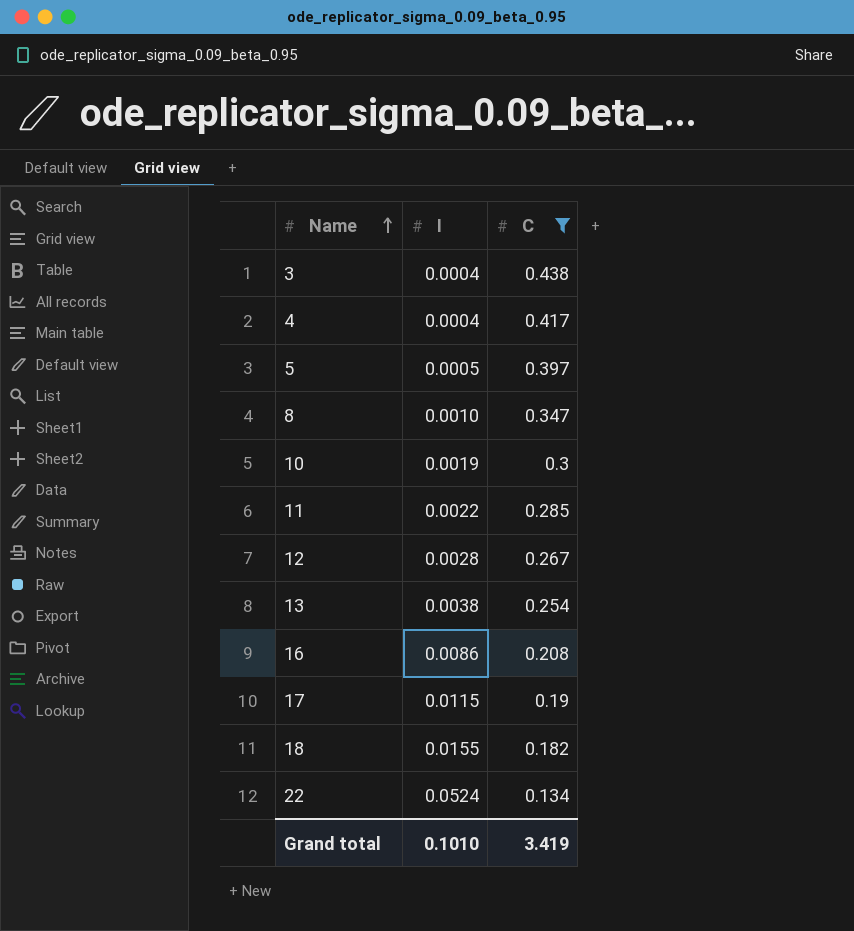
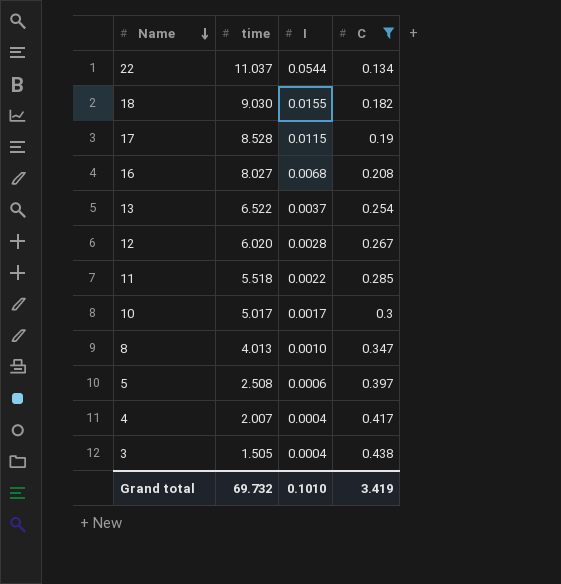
row order: Name ascending -> Name descending
column time | position: none -> 2
22 | I: 0.0524 -> 0.0544
16 | I: 0.0086 -> 0.0068
13 | I: 0.0038 -> 0.0037
10 | I: 0.0019 -> 0.0017
5 | I: 0.0005 -> 0.0006

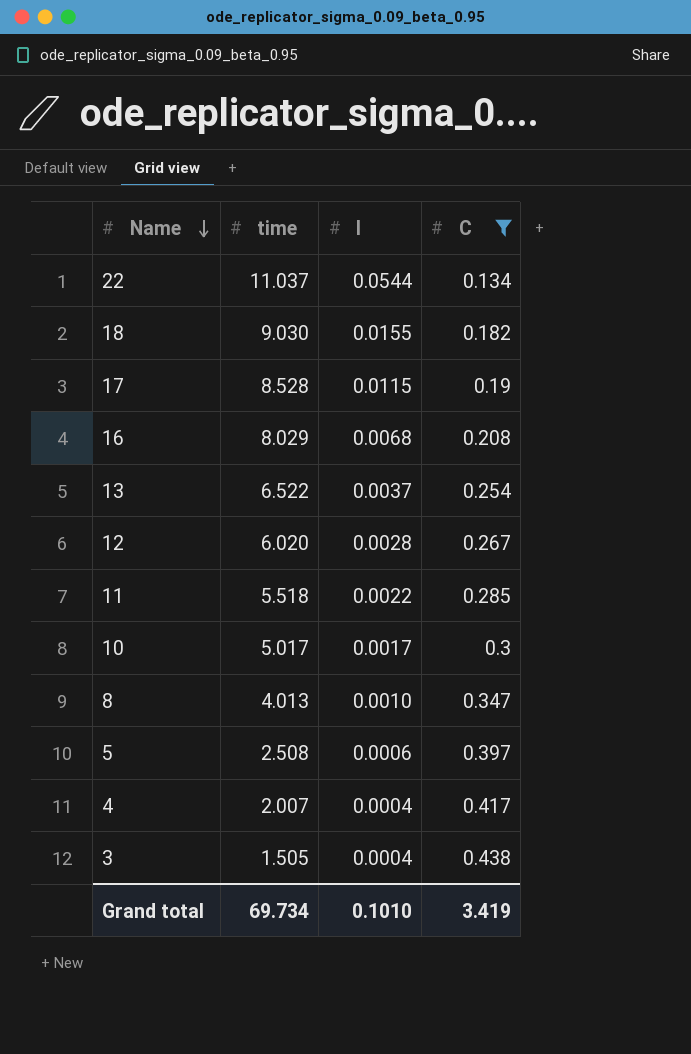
16 | time: 8.027 -> 8.029
Grand total | time: 69.732 -> 69.734

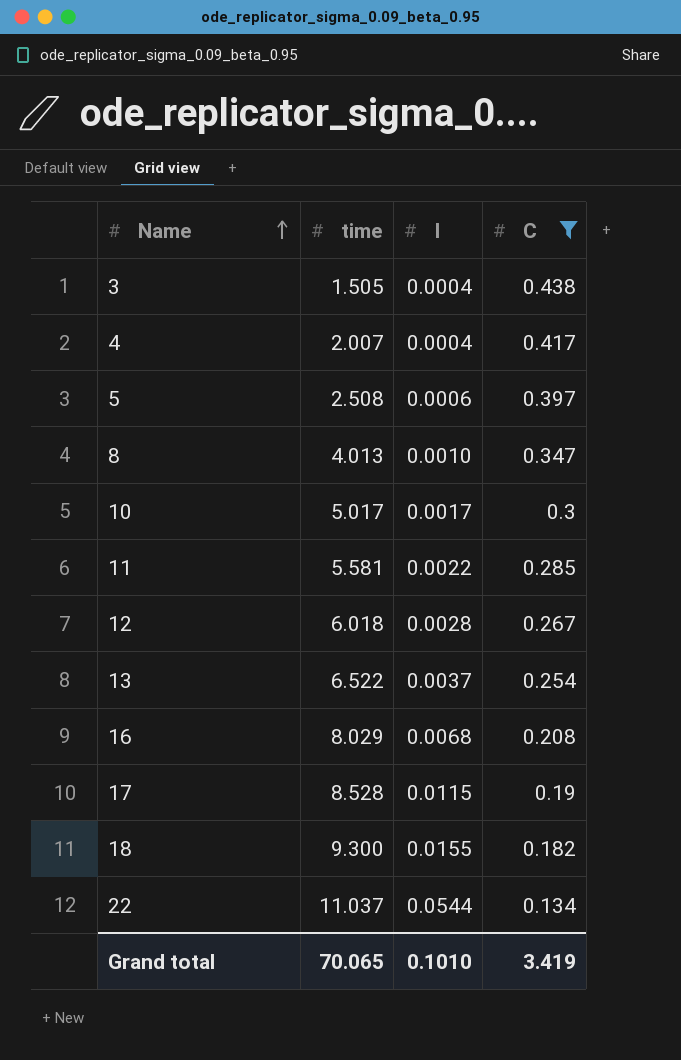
row order: Name descending -> Name ascending
11 | time: 5.518 -> 5.581
12 | time: 6.020 -> 6.018
18 | time: 9.030 -> 9.300
Grand total | time: 69.734 -> 70.065

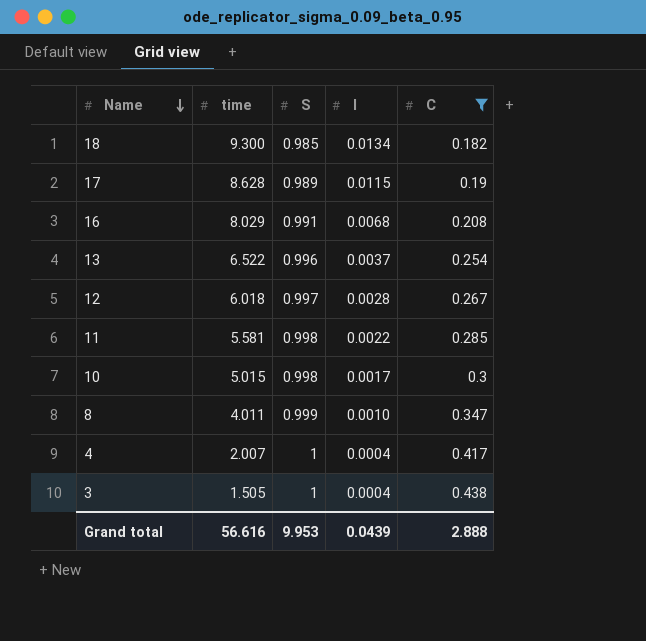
row order: Name ascending -> Name descending
column S | position: none -> 3
row 5: 2.508 | 0.0006 | 0.397 -> none
row 22: 11.037 | 0.0544 | 0.134 -> none
18 | I: 0.0155 -> 0.0134
17 | time: 8.528 -> 8.628
10 | time: 5.017 -> 5.015
8 | time: 4.013 -> 4.011
Grand total | time: 70.065 -> 56.616
Grand total | I: 0.1010 -> 0.0439
Grand total | C: 3.419 -> 2.888

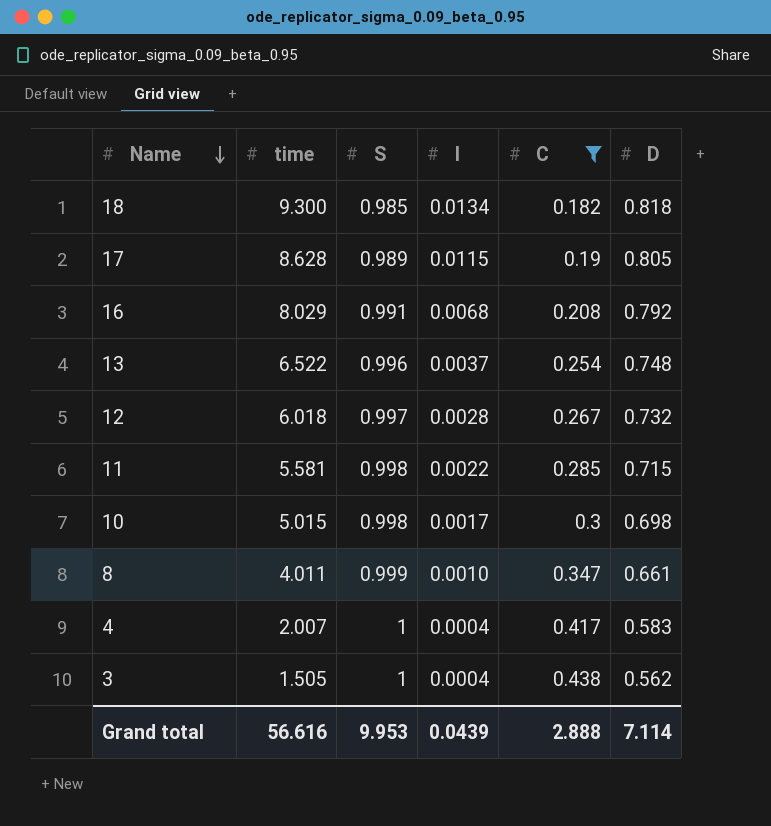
column D | position: none -> 6

